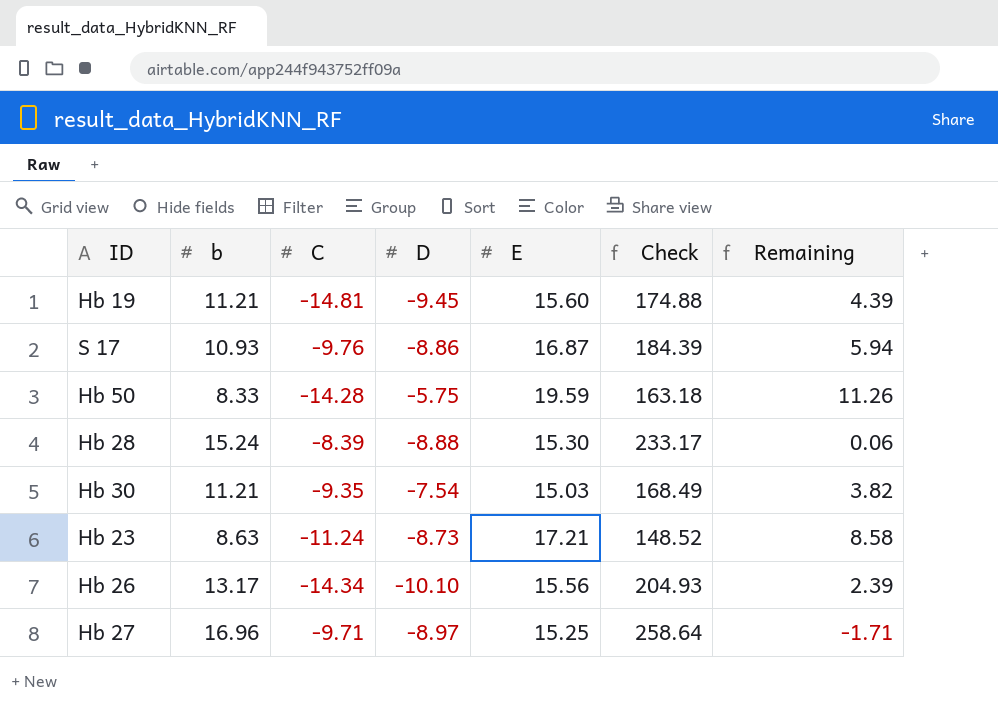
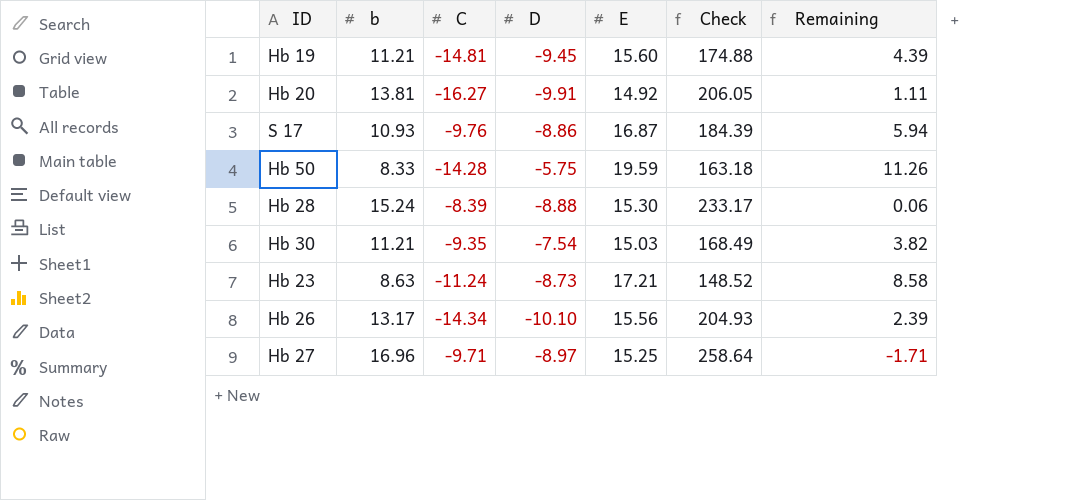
row Hb 20: none -> 13.81 | -16.27 | -9.91 | 14.92 | 206.05 | 1.11

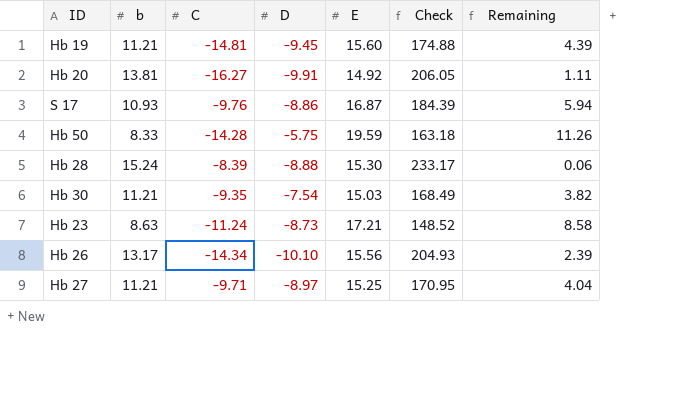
Hb 27 | b: 16.96 -> 11.21
Hb 27 | Check: 258.64 -> 170.95
Hb 27 | Remaining: -1.71 -> 4.04

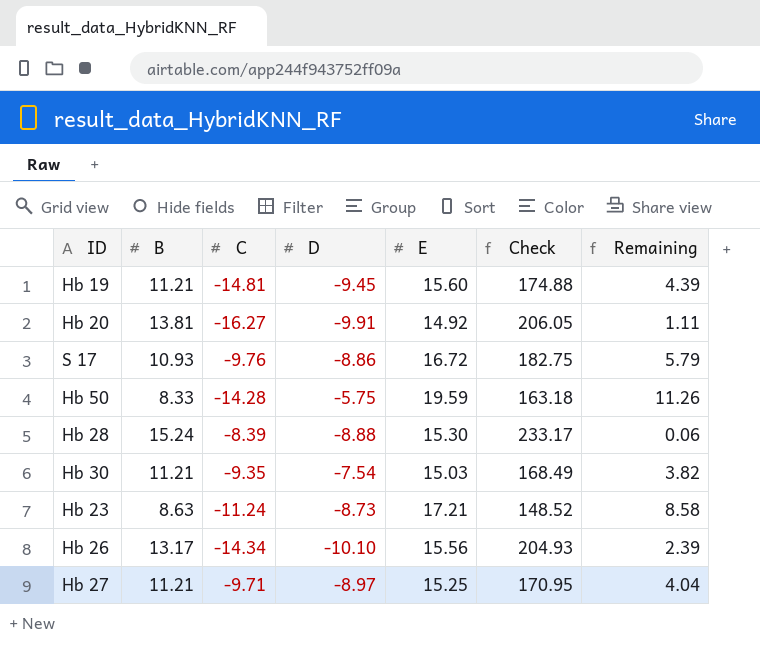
column name: b -> B
S 17 | E: 16.87 -> 16.72
S 17 | Check: 184.39 -> 182.75
S 17 | Remaining: 5.94 -> 5.79

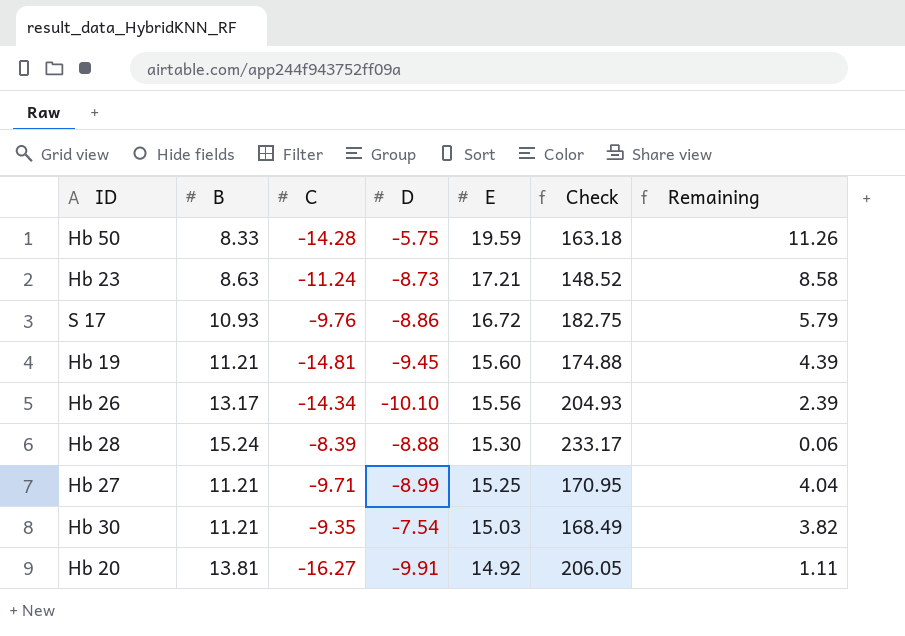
row order: none -> E descending
Hb 27 | D: -8.97 -> -8.99

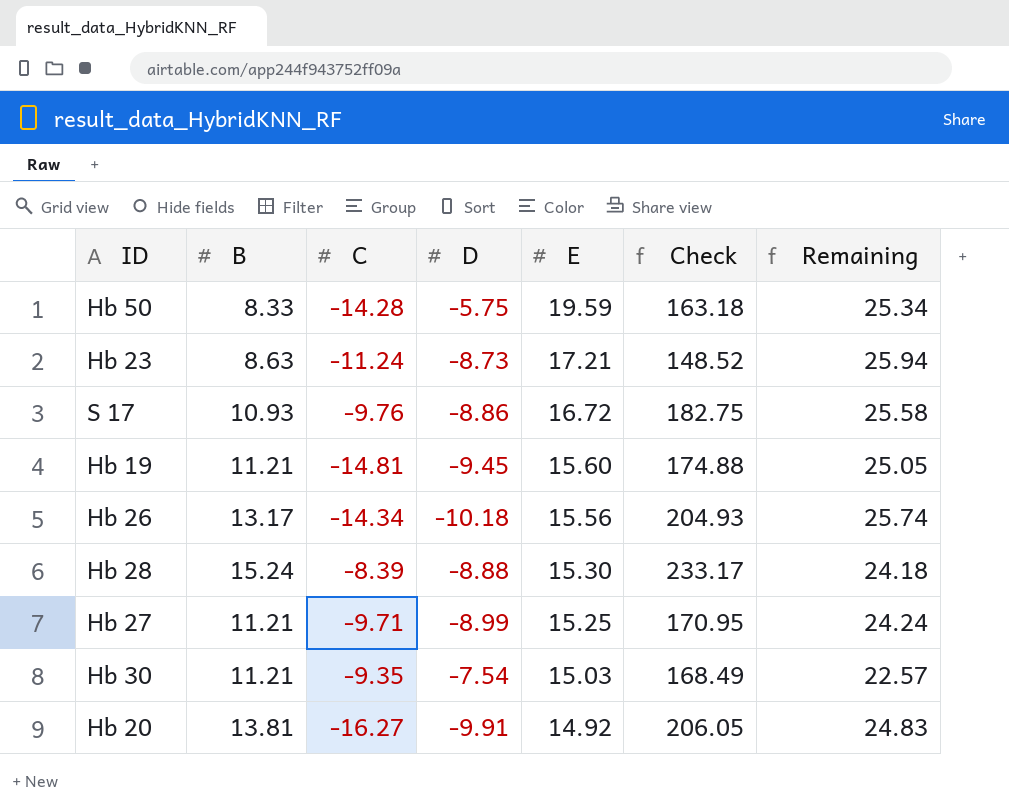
column Remaining | formula: [E] - [B] -> [E] - [D]
Hb 26 | D: -10.10 -> -10.18

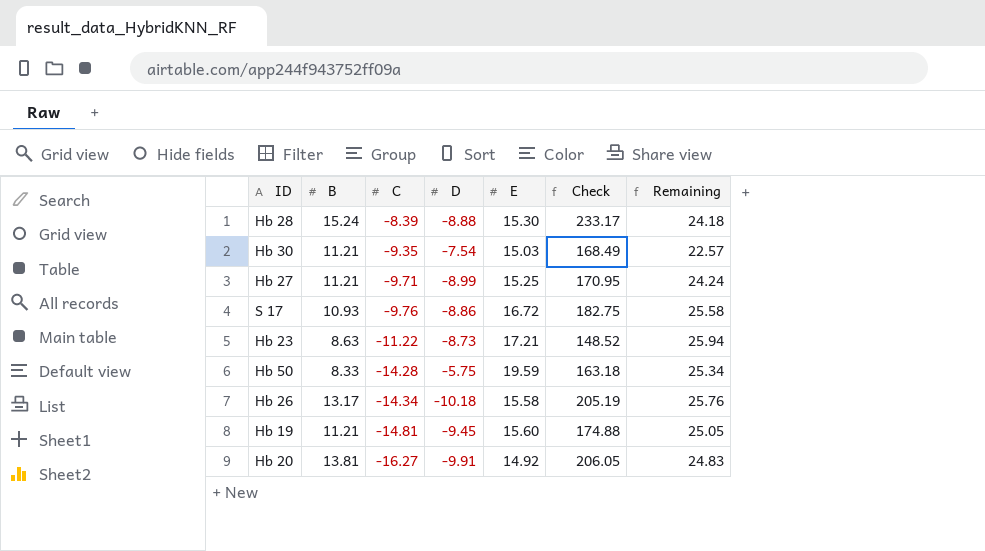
row order: E descending -> C descending
Hb 23 | C: -11.24 -> -11.22
Hb 26 | E: 15.56 -> 15.58
Hb 26 | Check: 204.93 -> 205.19
Hb 26 | Remaining: 25.74 -> 25.76

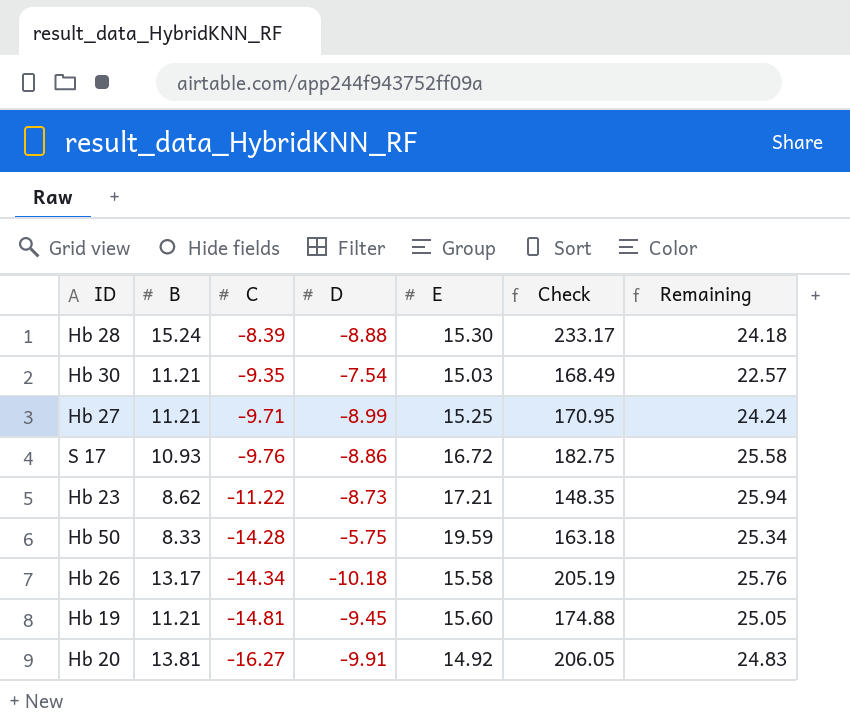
Hb 23 | B: 8.63 -> 8.62
Hb 23 | Check: 148.52 -> 148.35

